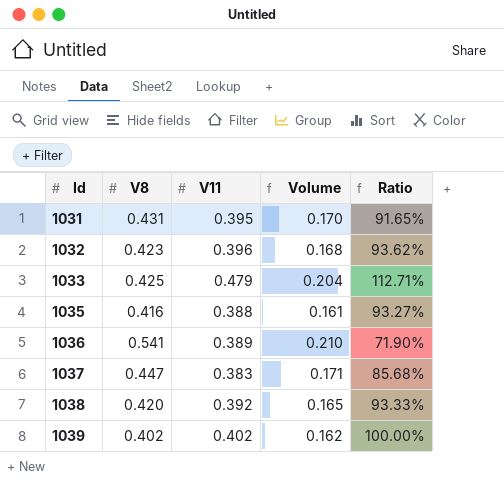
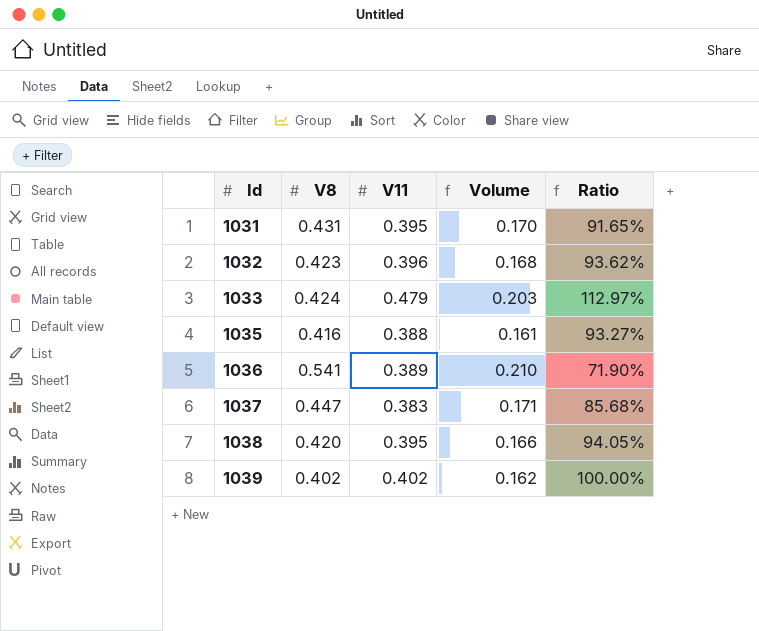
1033 | V8: 0.425 -> 0.424
1033 | Volume: 0.204 -> 0.203
1033 | Ratio: 112.71% -> 112.97%
1038 | V11: 0.392 -> 0.395
1038 | Volume: 0.165 -> 0.166
1038 | Ratio: 93.33% -> 94.05%

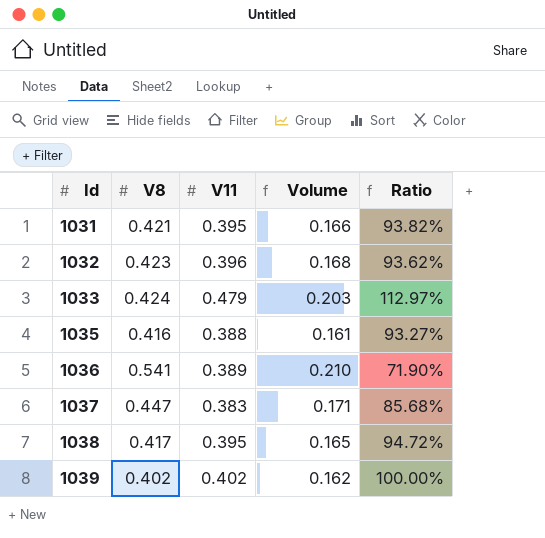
1031 | V8: 0.431 -> 0.421
1031 | Volume: 0.170 -> 0.166
1031 | Ratio: 91.65% -> 93.82%
1038 | V8: 0.420 -> 0.417
1038 | Volume: 0.166 -> 0.165
1038 | Ratio: 94.05% -> 94.72%

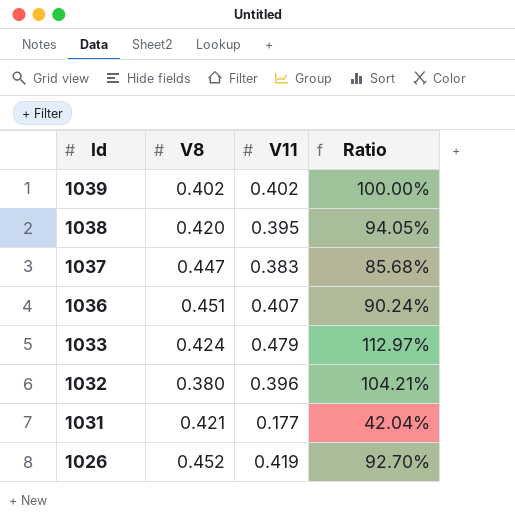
row order: Id ascending -> Id descending
column Volume | formula: [V8] * [V11] -> none
row 1035: 0.416 | 0.388 | 0.161 | 93.27% -> none
1038 | V8: 0.417 -> 0.420
1038 | Ratio: 94.72% -> 94.05%
1036 | V8: 0.541 -> 0.451
1036 | V11: 0.389 -> 0.407
1036 | Ratio: 71.90% -> 90.24%
1032 | V8: 0.423 -> 0.380
1032 | Ratio: 93.62% -> 104.21%
1031 | V11: 0.395 -> 0.177
1031 | Ratio: 93.82% -> 42.04%
row 1026: none -> 0.452 | 0.419 | 92.70%

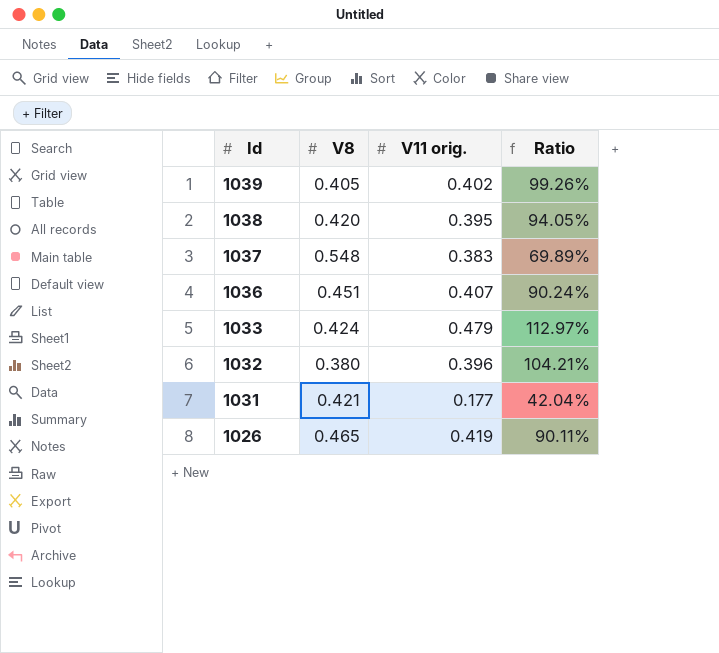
column name: V11 -> V11 orig.
1039 | V8: 0.402 -> 0.405
1039 | Ratio: 100.00% -> 99.26%
1037 | V8: 0.447 -> 0.548
1037 | Ratio: 85.68% -> 69.89%
1026 | V8: 0.452 -> 0.465
1026 | Ratio: 92.70% -> 90.11%

